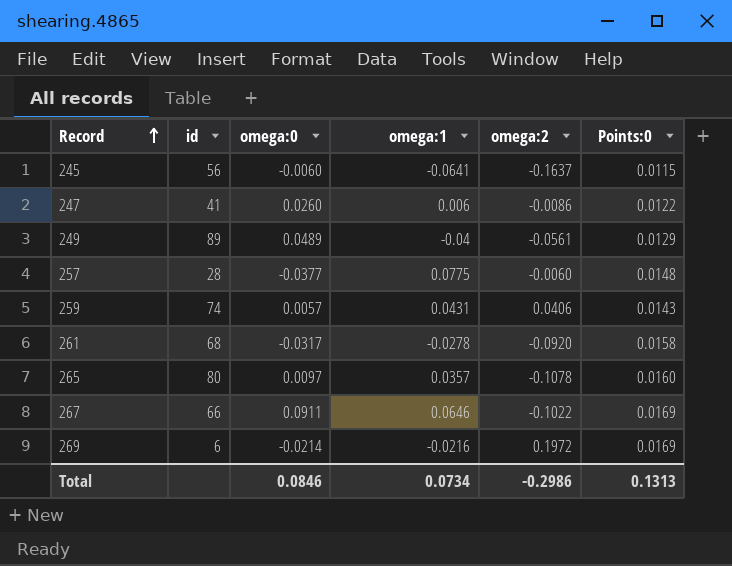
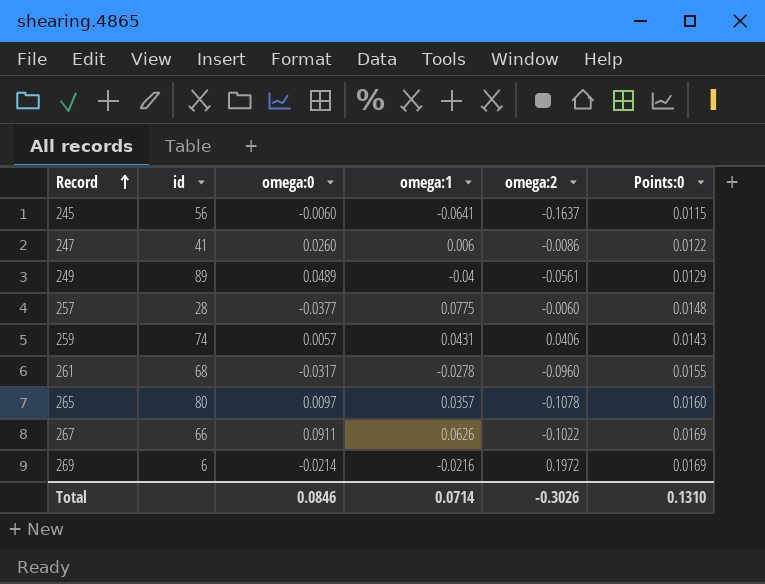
261 | omega:2: -0.0920 -> -0.0960
261 | Points:0: 0.0158 -> 0.0155
267 | omega:1: 0.0646 -> 0.0626
Total | omega:1: 0.0734 -> 0.0714
Total | omega:2: -0.2986 -> -0.3026
Total | Points:0: 0.1313 -> 0.1310

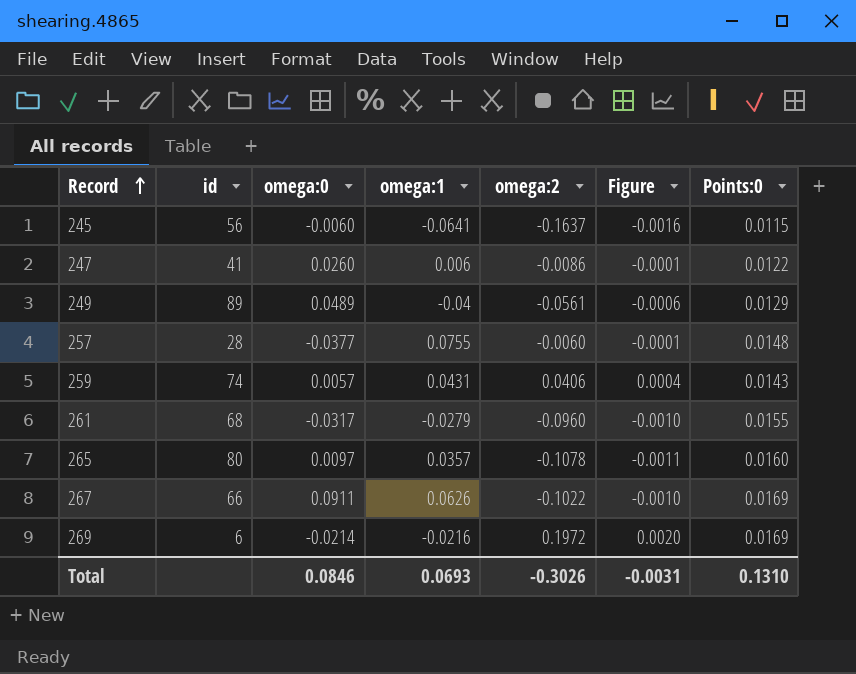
column Figure | formula: none -> [omega:2] * 0.01
257 | omega:1: 0.0775 -> 0.0755
261 | omega:1: -0.0278 -> -0.0279
Total | omega:1: 0.0714 -> 0.0693

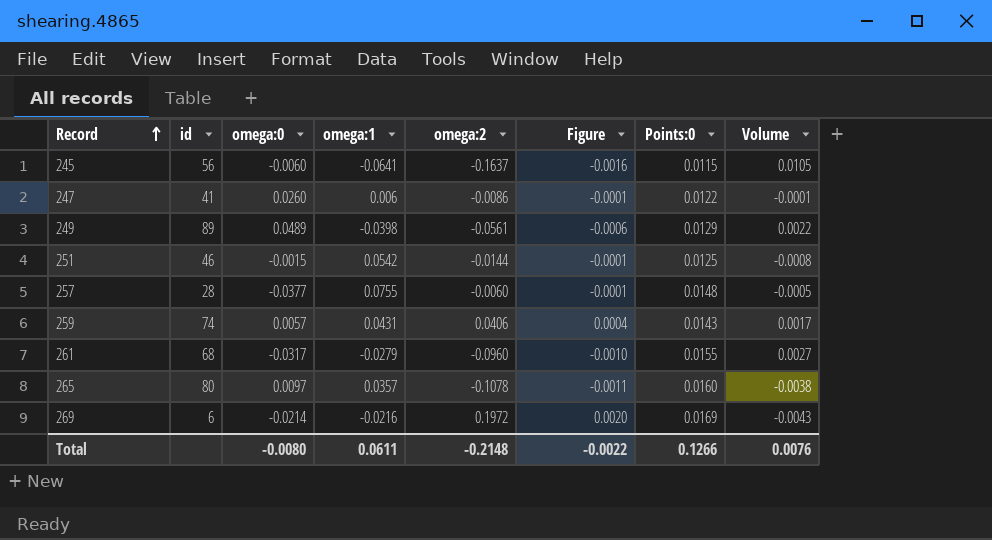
column Volume | formula: none -> [omega:1] * [omega:2]
row 267: 66 | 0.0911 | 0.0626 | -0.1022 | -0.0010 | 0.0169 -> none
249 | omega:1: -0.04 -> -0.0398
row 251: none -> 46 | -0.0015 | 0.0542 | -0.0144 | -0.0001 | 0.0125 | -0.0008
Total | omega:0: 0.0846 -> -0.0080
Total | omega:1: 0.0693 -> 0.0611
Total | omega:2: -0.3026 -> -0.2148
Total | Figure: -0.0031 -> -0.0022
Total | Points:0: 0.1310 -> 0.1266

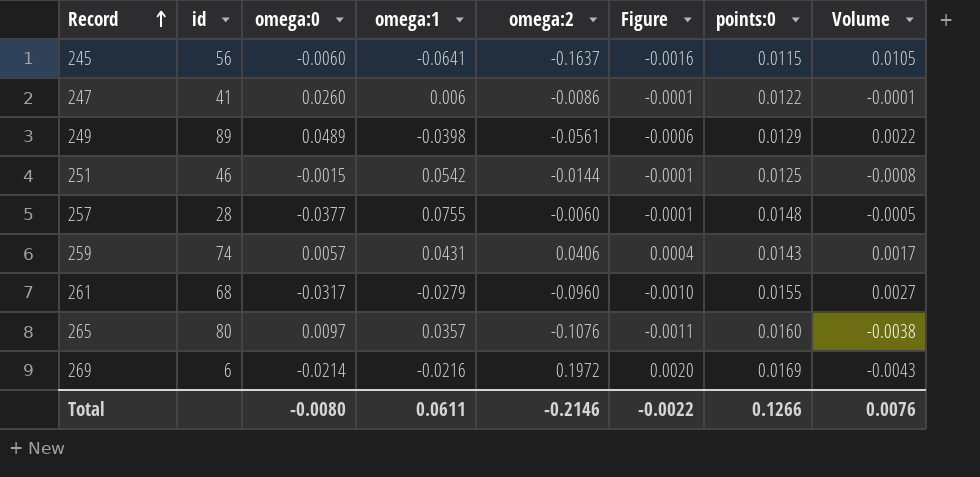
column name: Points:0 -> points:0
265 | omega:2: -0.1078 -> -0.1076
Total | omega:2: -0.2148 -> -0.2146

